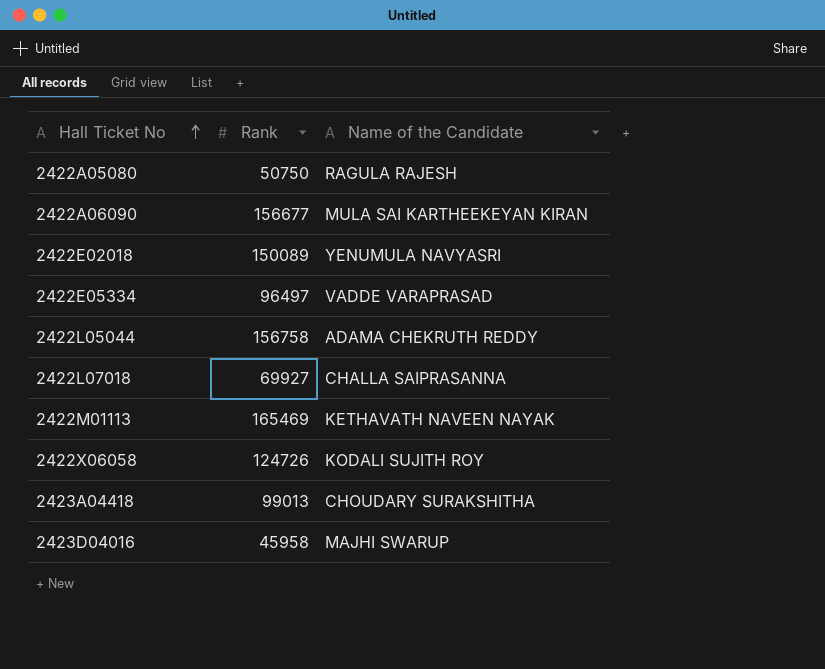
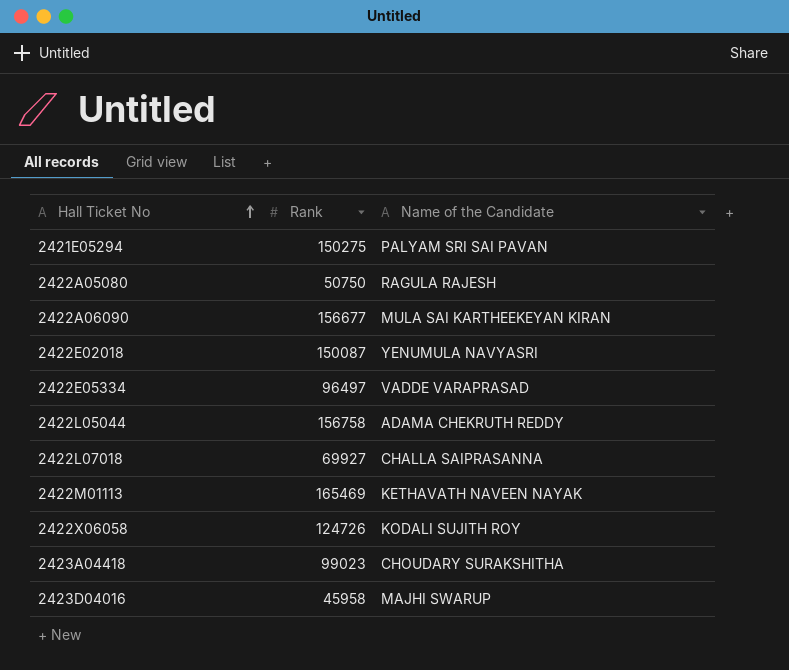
row 2421E05294: none -> 150275 | PALYAM SRI SAI PAVAN
2422E02018 | Rank: 150089 -> 150087
2423A04418 | Rank: 99013 -> 99023

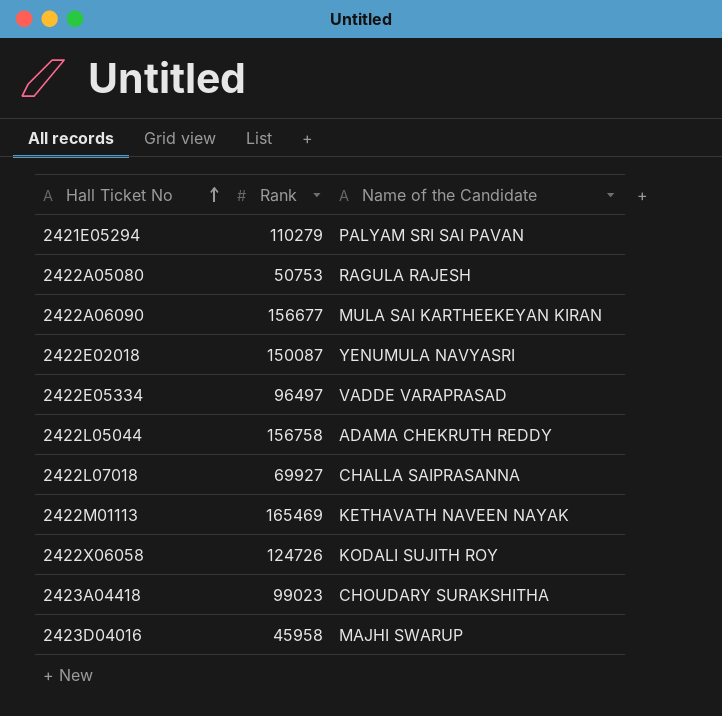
2421E05294 | Rank: 150275 -> 110279
2422A05080 | Rank: 50750 -> 50753

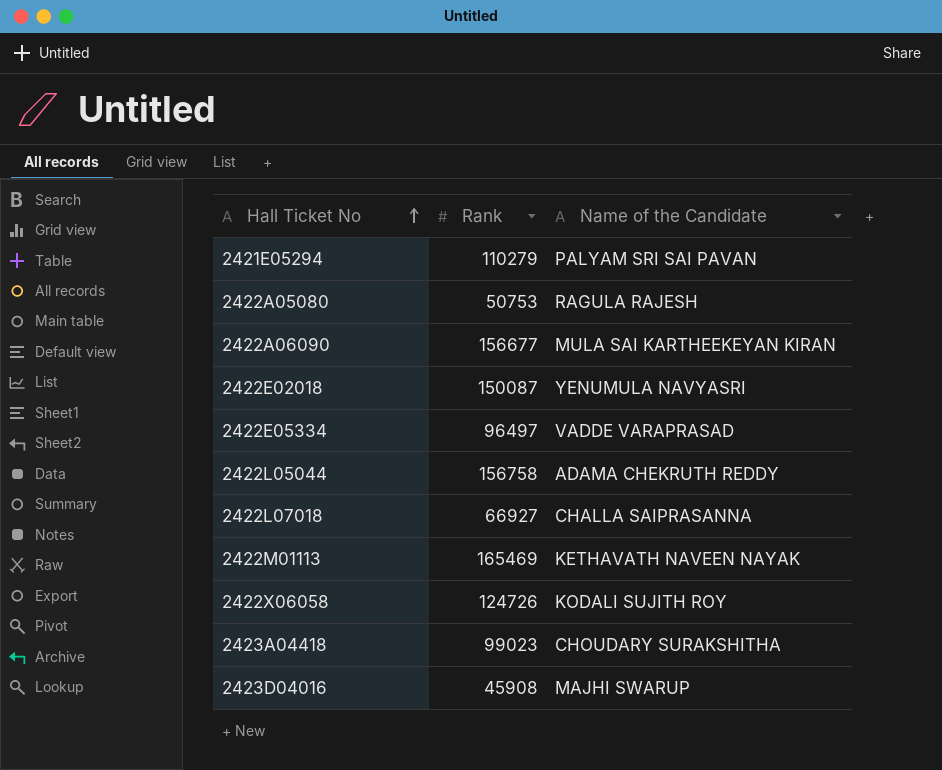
2422L07018 | Rank: 69927 -> 66927
2423D04016 | Rank: 45958 -> 45908

